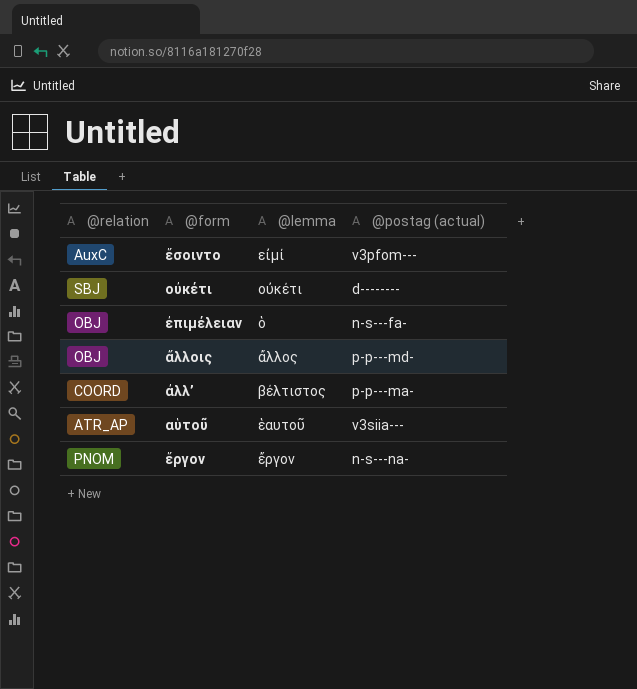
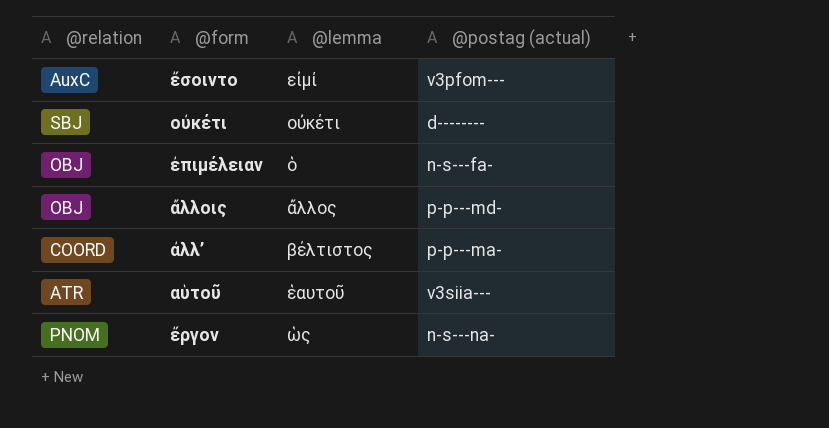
αὑτοῦ | @relation: ATR_AP -> ATR
ἔργον | @lemma: ἔργον -> ὡς

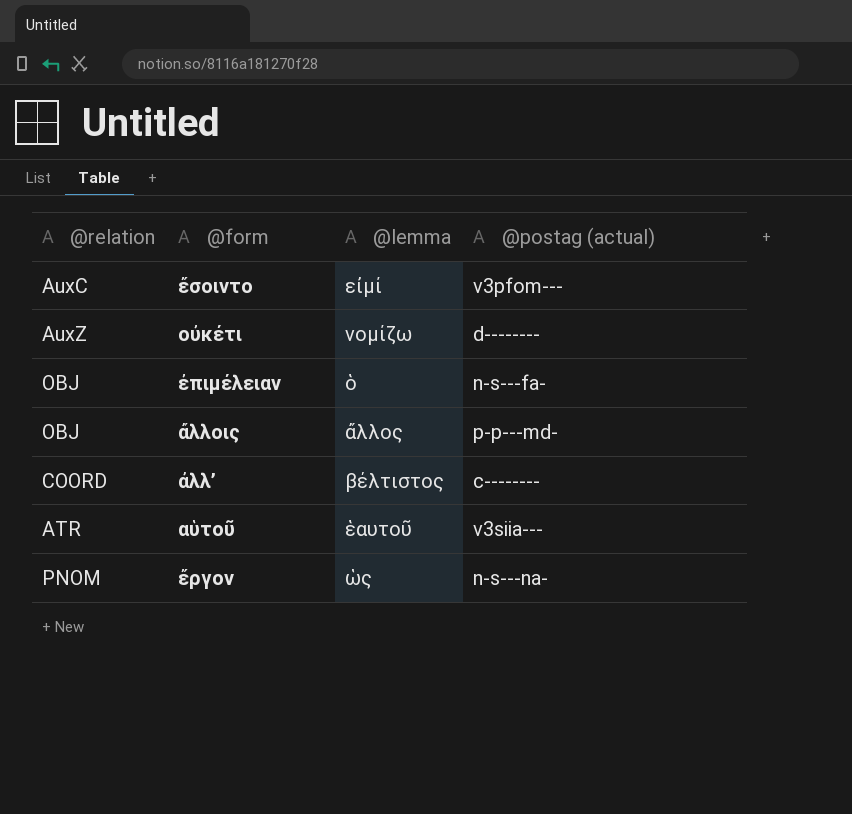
οὐκέτι | @relation: SBJ -> AuxZ
οὐκέτι | @lemma: οὐκέτι -> νομίζω
ἀλλʼ | @postag (actual): p-p---ma- -> c--------

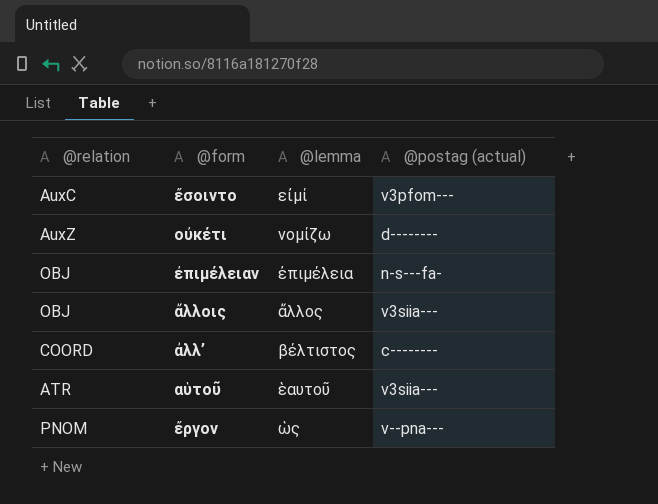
ἐπιμέλειαν | @lemma: ὁ -> ἐπιμέλεια
ἄλλοις | @postag (actual): p-p---md- -> v3siia---
ἔργον | @postag (actual): n-s---na- -> v--pna---

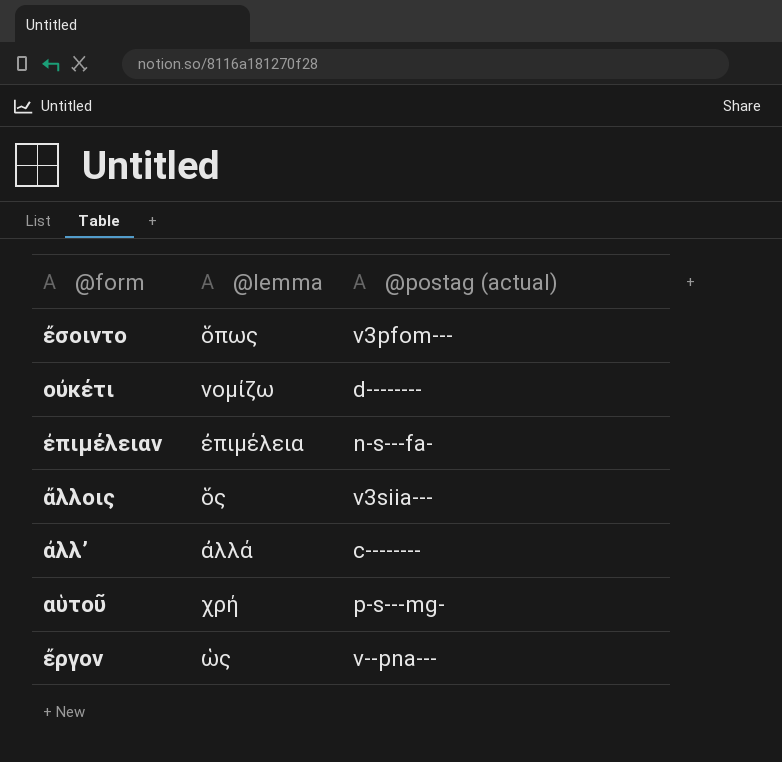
column @relation | position: 1 -> none
ἔσοιντο | @lemma: εἰμί -> ὅπως
ἄλλοις | @lemma: ἄλλος -> ὅς
ἀλλʼ | @lemma: βέλτιστος -> ἀλλά
αὑτοῦ | @lemma: ἑαυτοῦ -> χρή
αὑτοῦ | @postag (actual): v3siia--- -> p-s---mg-

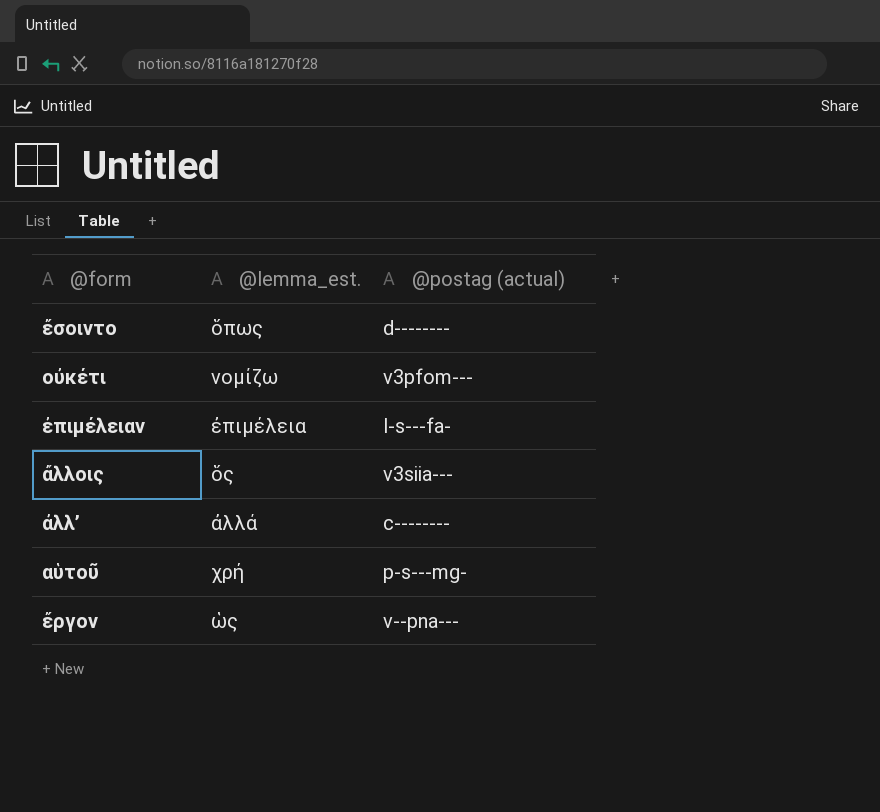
column name: @lemma -> @lemma_est.
ἔσοιντο | @postag (actual): v3pfom--- -> d--------
οὐκέτι | @postag (actual): d-------- -> v3pfom---
ἐπιμέλειαν | @postag (actual): n-s---fa- -> l-s---fa-

